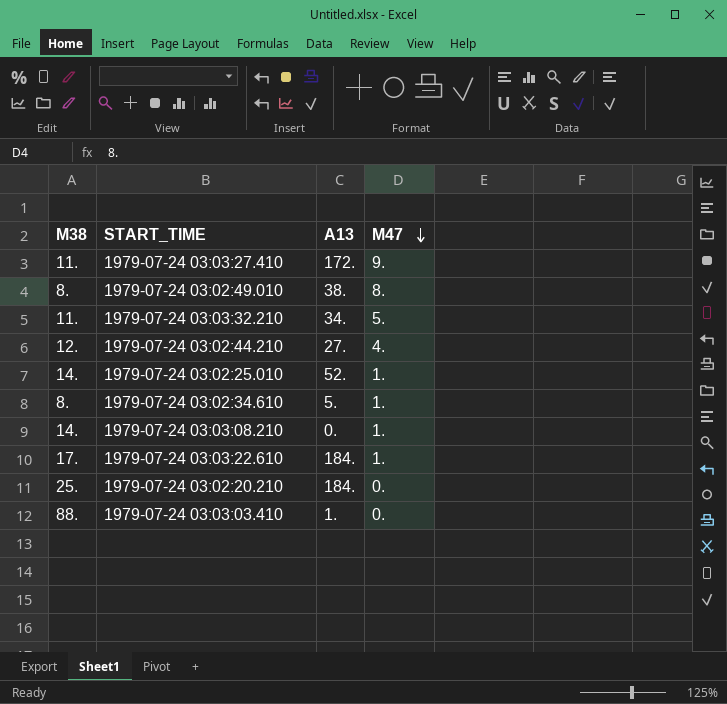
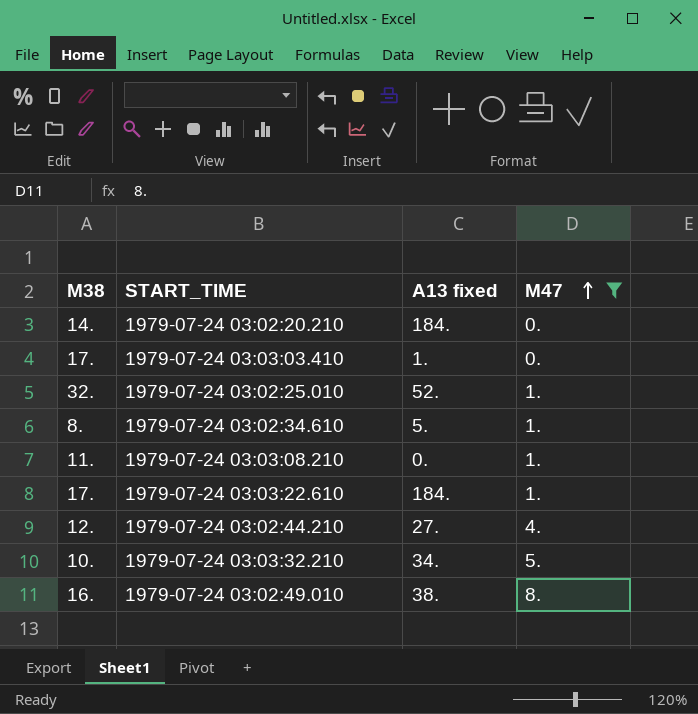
filter: none -> M47 != 9.
row order: M47 descending -> M47 ascending
column name: A13 -> A13 fixed
1979-07-24 03:02:20.210 | M38: 25. -> 14.
1979-07-24 03:03:03.410 | M38: 88. -> 17.
1979-07-24 03:02:25.010 | M38: 14. -> 32.
1979-07-24 03:03:08.210 | M38: 14. -> 11.
1979-07-24 03:03:32.210 | M38: 11. -> 10.
1979-07-24 03:02:49.010 | M38: 8. -> 16.

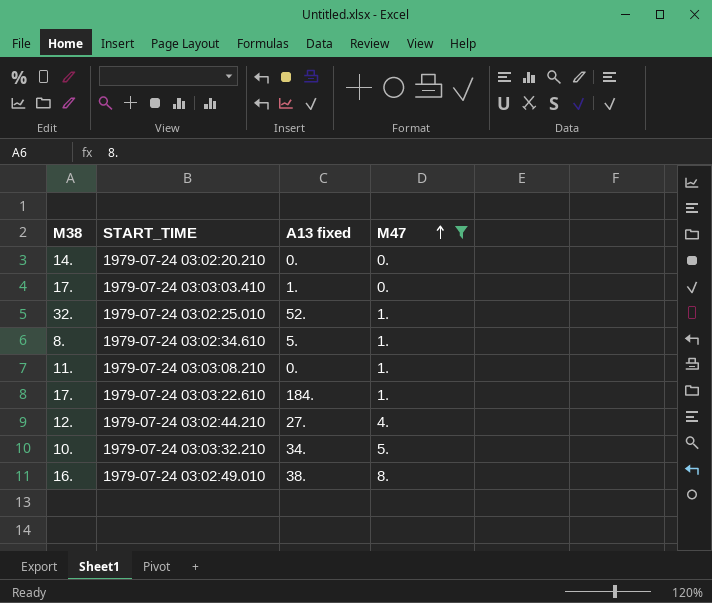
1979-07-24 03:02:20.210 | A13 fixed: 184. -> 0.

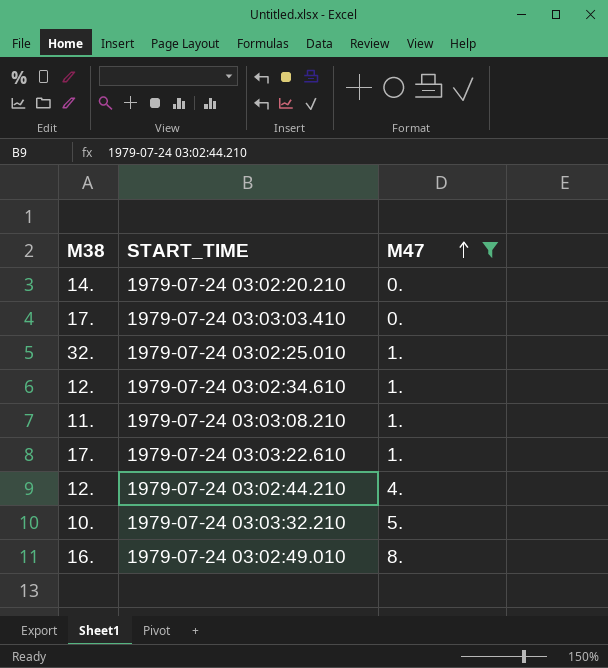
column A13 fixed | position: 3 -> none
1979-07-24 03:02:34.610 | M38: 8. -> 12.

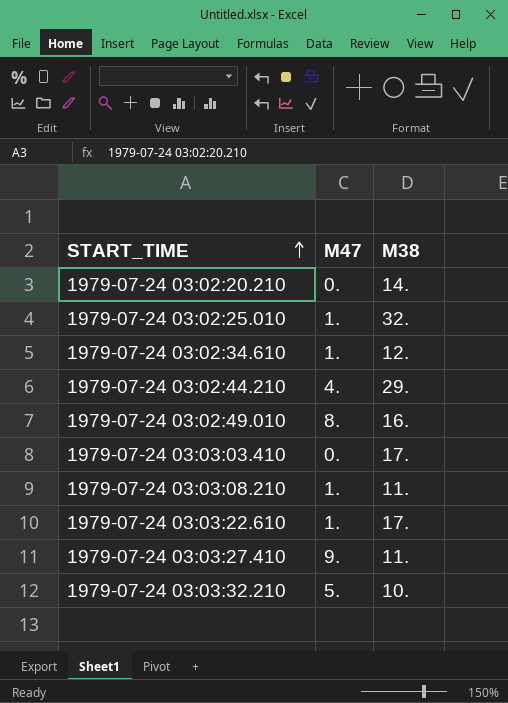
filter: M47 != 9. -> none
row order: M47 ascending -> START_TIME ascending
column M38 | position: 1 -> 3
1979-07-24 03:02:44.210 | M38: 12. -> 29.

